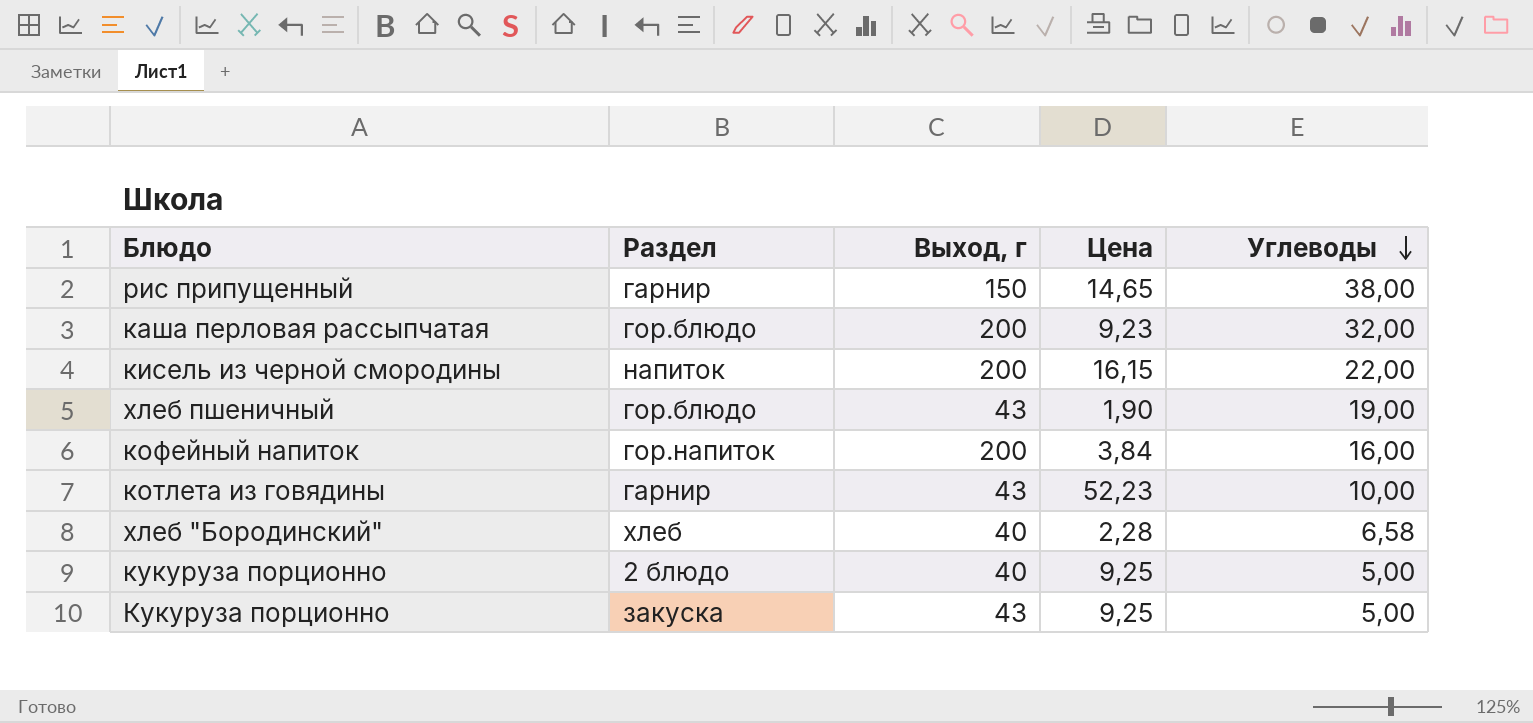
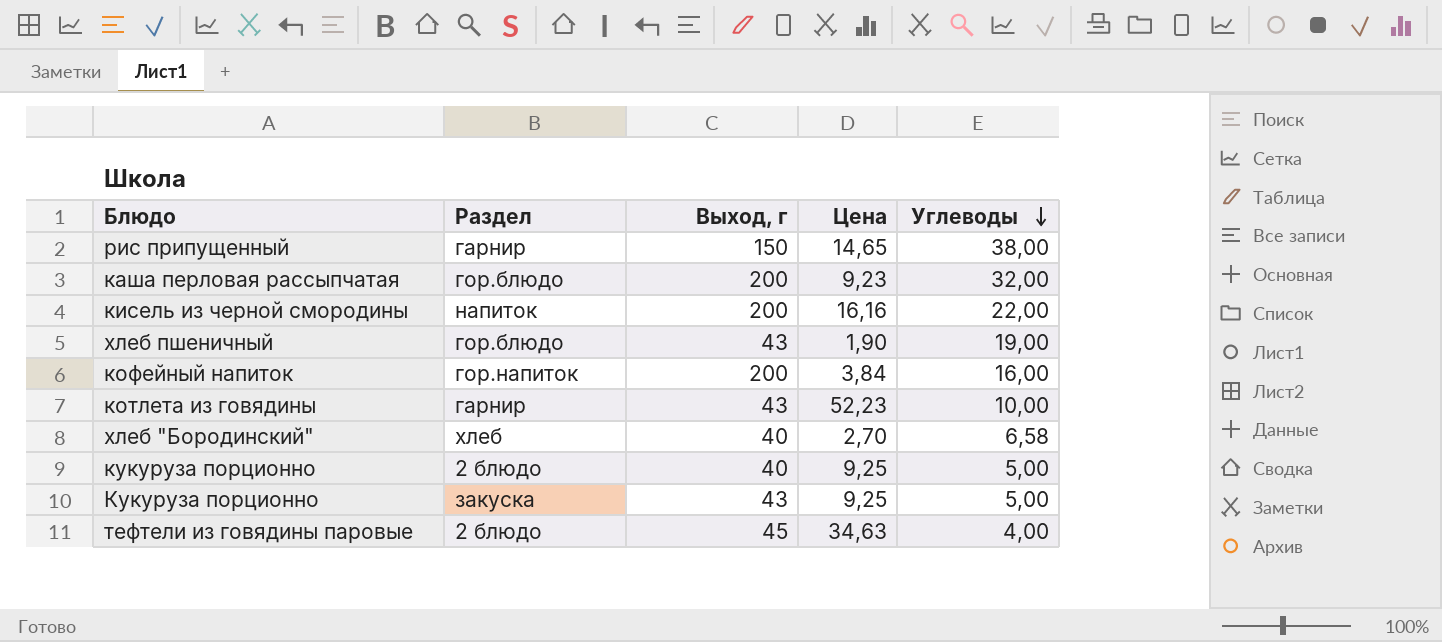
кисель из черной смородины | Цена: 16,15 -> 16,16
хлеб "Бородинский" | Цена: 2,28 -> 2,70
row тефтели из говядины паровые: none -> 2 блюдо | 45 | 34,63 | 4,00

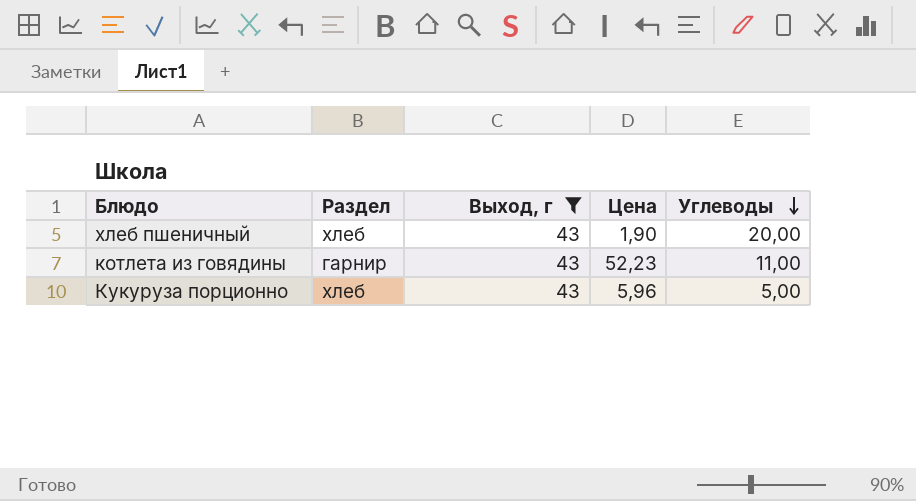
filter: none -> Выход, г = 43
хлеб пшеничный | Раздел: гор.блюдо -> хлеб
хлеб пшеничный | Углеводы: 19,00 -> 20,00
котлета из говядины | Углеводы: 10,00 -> 11,00
Кукуруза порционно | Раздел: закуска -> хлеб
Кукуруза порционно | Цена: 9,25 -> 5,96

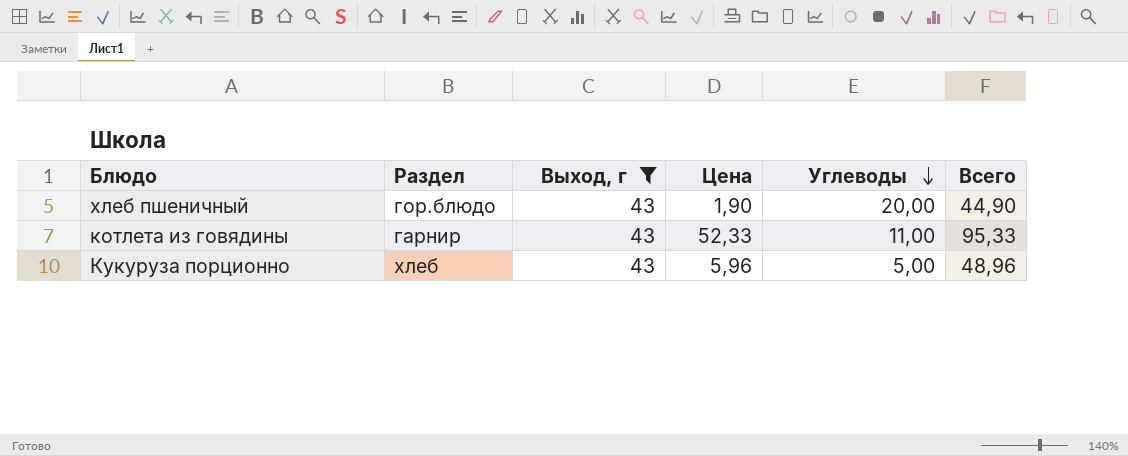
column Всего | formula: none -> [Выход, г] + [Цена]
хлеб пшеничный | Раздел: хлеб -> гор.блюдо
котлета из говядины | Цена: 52,23 -> 52,33

